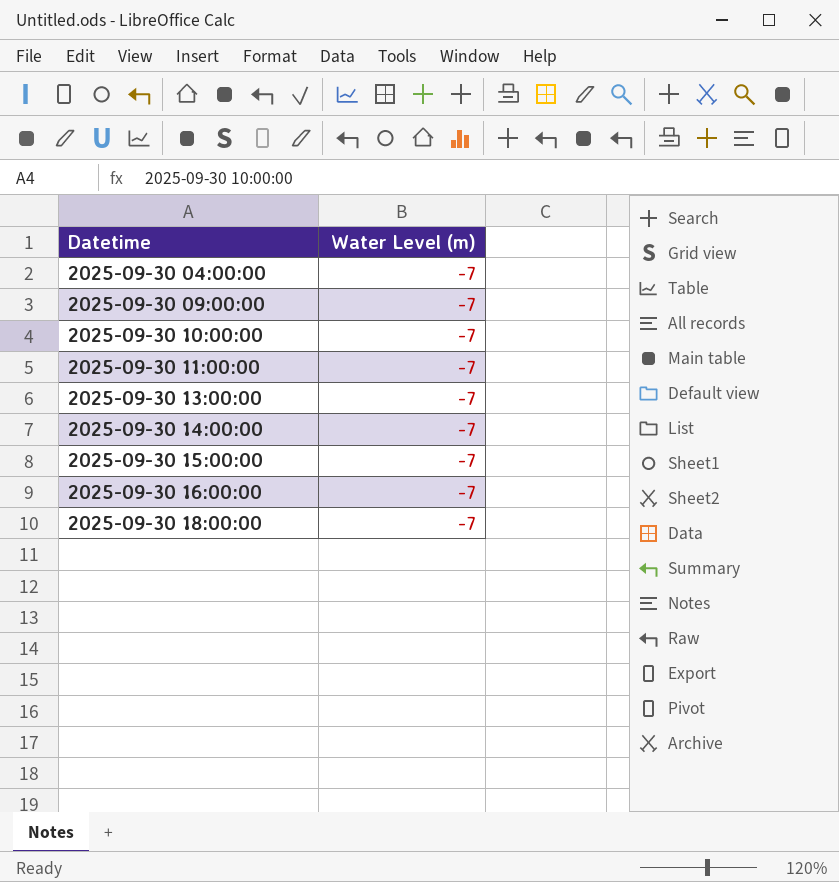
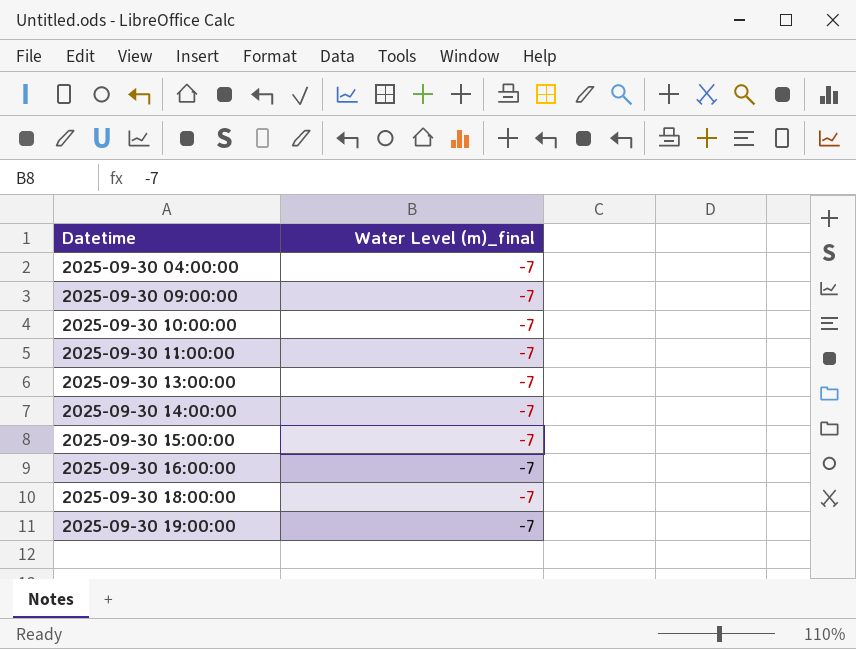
column name: Water Level (m) -> Water Level (m)_final
row 2025-09-30 19:00:00: none -> -7

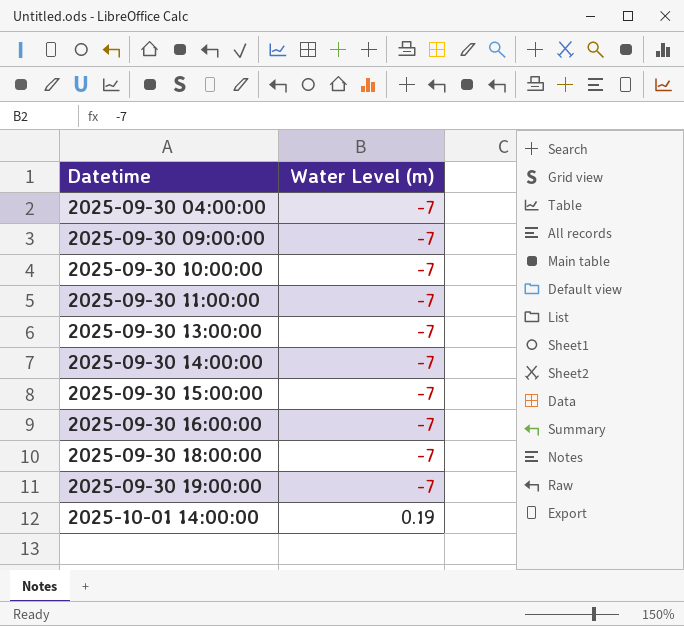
column name: Water Level (m)_final -> Water Level (m)
row 2025-10-01 14:00:00: none -> 0.19

